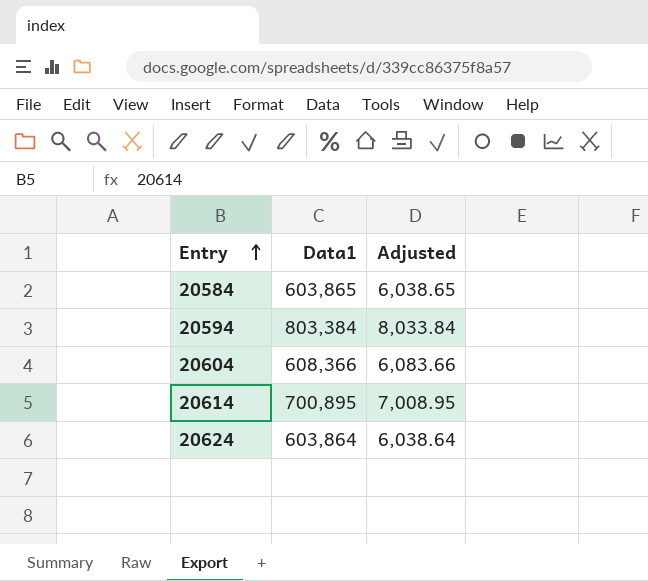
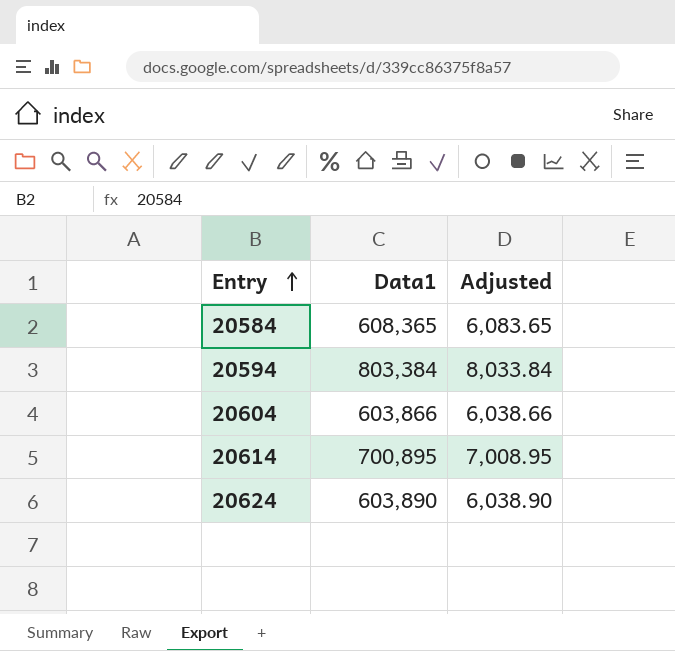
20584 | Data1: 603,865 -> 608,365
20584 | Adjusted: 6,038.65 -> 6,083.65
20604 | Data1: 608,366 -> 603,866
20604 | Adjusted: 6,083.66 -> 6,038.66
20624 | Data1: 603,864 -> 603,890
20624 | Adjusted: 6,038.64 -> 6,038.90

